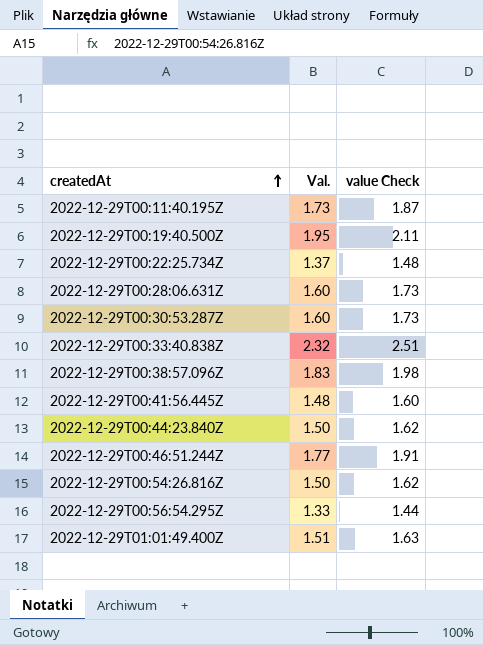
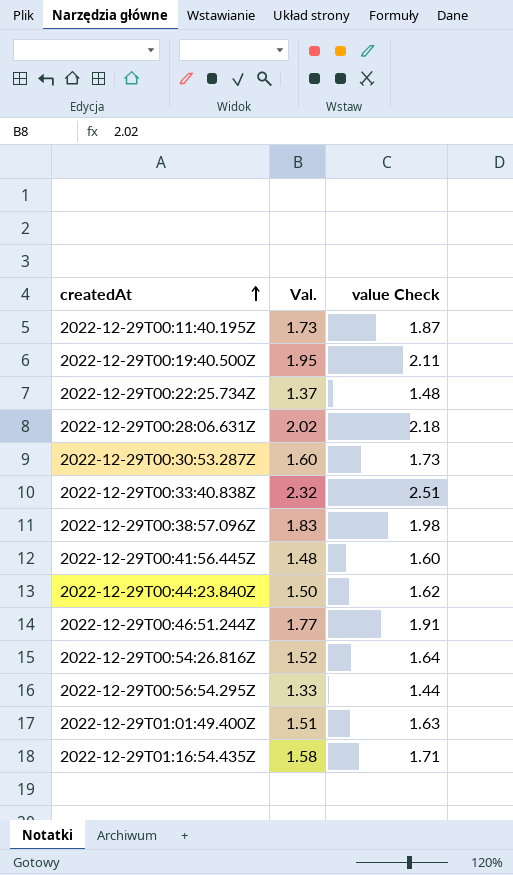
2022-12-29T00:28:06.631Z | Val.: 1.60 -> 2.02
2022-12-29T00:28:06.631Z | value Check: 1.73 -> 2.18
2022-12-29T00:54:26.816Z | Val.: 1.50 -> 1.52
2022-12-29T00:54:26.816Z | value Check: 1.62 -> 1.64
row 2022-12-29T01:16:54.435Z: none -> 1.58 | 1.71

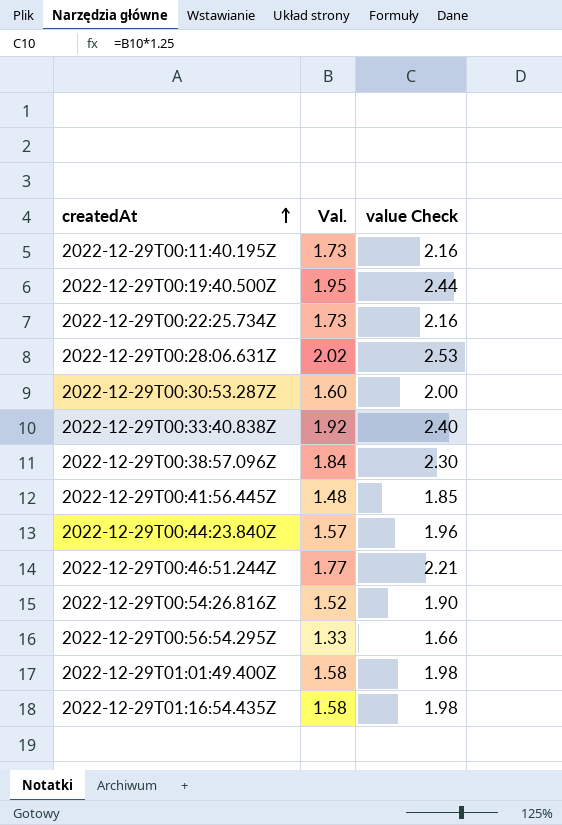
column value Check | formula: [Val.] * 1.08 -> [Val.] * 1.25
2022-12-29T00:22:25.734Z | Val.: 1.37 -> 1.73
2022-12-29T00:33:40.838Z | Val.: 2.32 -> 1.92
2022-12-29T00:38:57.096Z | Val.: 1.83 -> 1.84
2022-12-29T00:44:23.840Z | Val.: 1.50 -> 1.57
2022-12-29T01:01:49.400Z | Val.: 1.51 -> 1.58

